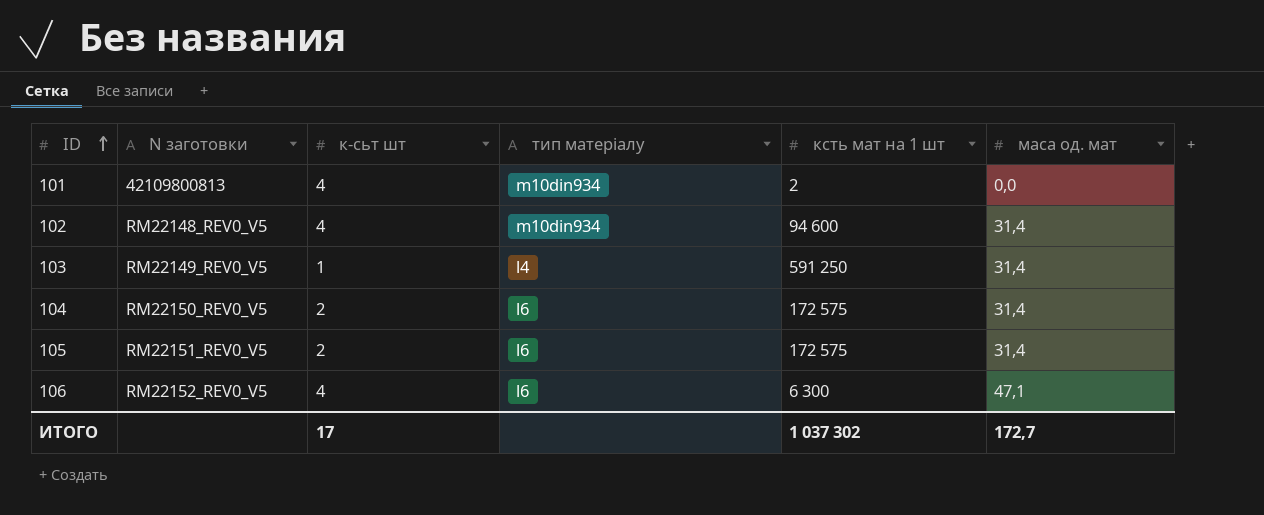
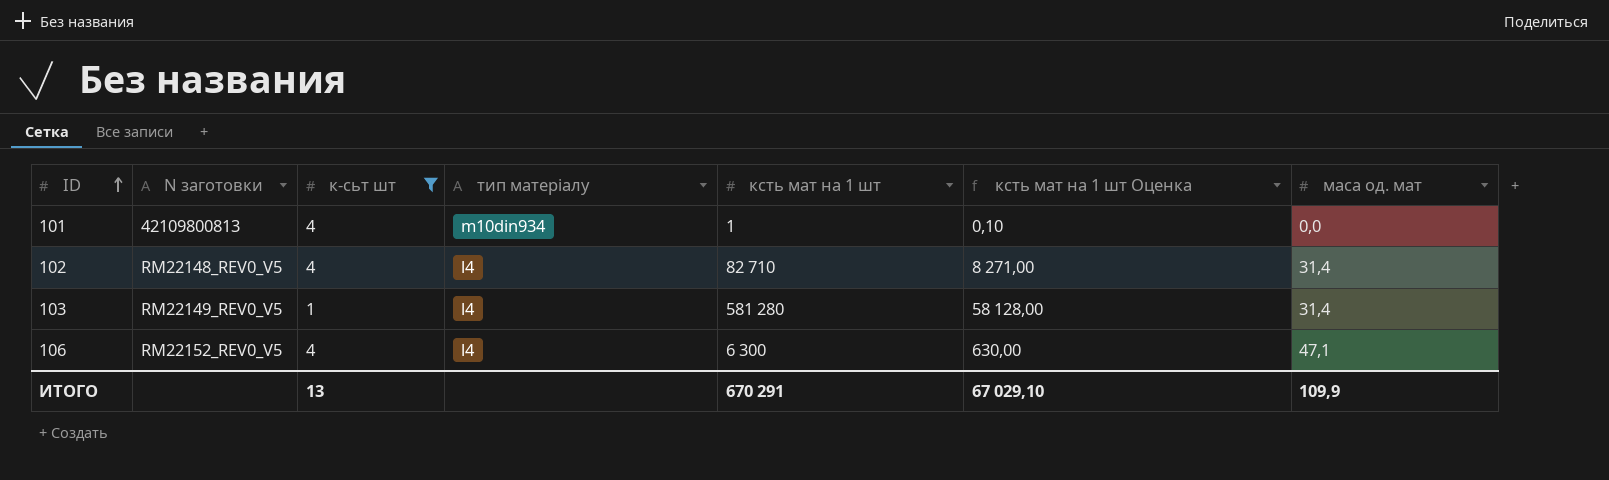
filter: none -> к-сьт шт != 2
column ксть мат на 1 шт Оценка | formula: none -> [ксть мат на 1 шт] * 0,1
101 | ксть мат на 1 шт: 2 -> 1
102 | тип матеріалу: m10din934 -> l4
102 | ксть мат на 1 шт: 94 600 -> 82 710
103 | ксть мат на 1 шт: 591 250 -> 581 280
106 | тип матеріалу: l6 -> l4
ИТОГО | к-сьт шт: 17 -> 13
ИТОГО | ксть мат на 1 шт: 1 037 302 -> 670 291
ИТОГО | маса од. мат: 172,7 -> 109,9

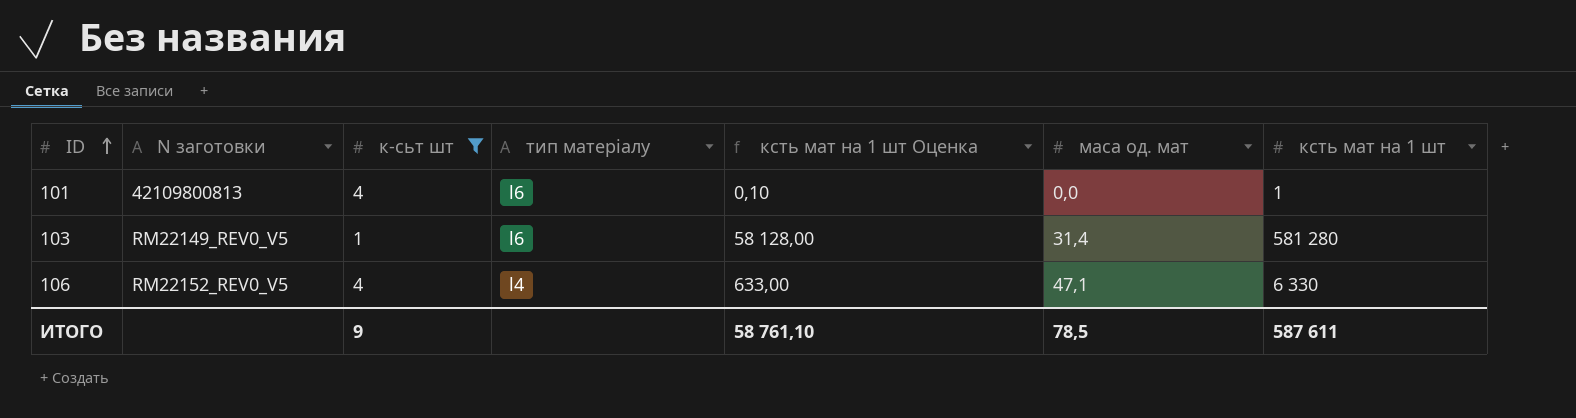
column ксть мат на 1 шт | position: 5 -> 7
row 102: RM22148_REV0_V5 | 4 | l4 | 82 710 | 8 271,00 | 31,4 -> none
101 | тип матеріалу: m10din934 -> l6
103 | тип матеріалу: l4 -> l6
106 | ксть мат на 1 шт Оценка: 630,00 -> 633,00
106 | ксть мат на 1 шт: 6 300 -> 6 330
ИТОГО | к-сьт шт: 13 -> 9
ИТОГО | ксть мат на 1 шт Оценка: 67 029,10 -> 58 761,10
ИТОГО | маса од. мат: 109,9 -> 78,5
ИТОГО | ксть мат на 1 шт: 670 291 -> 587 611

